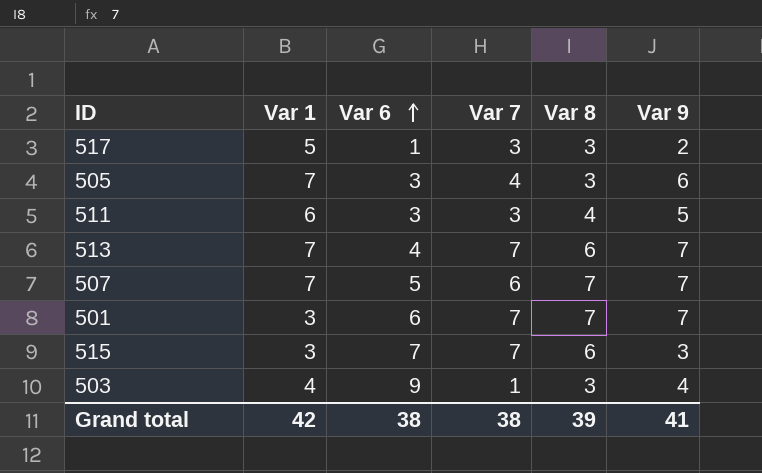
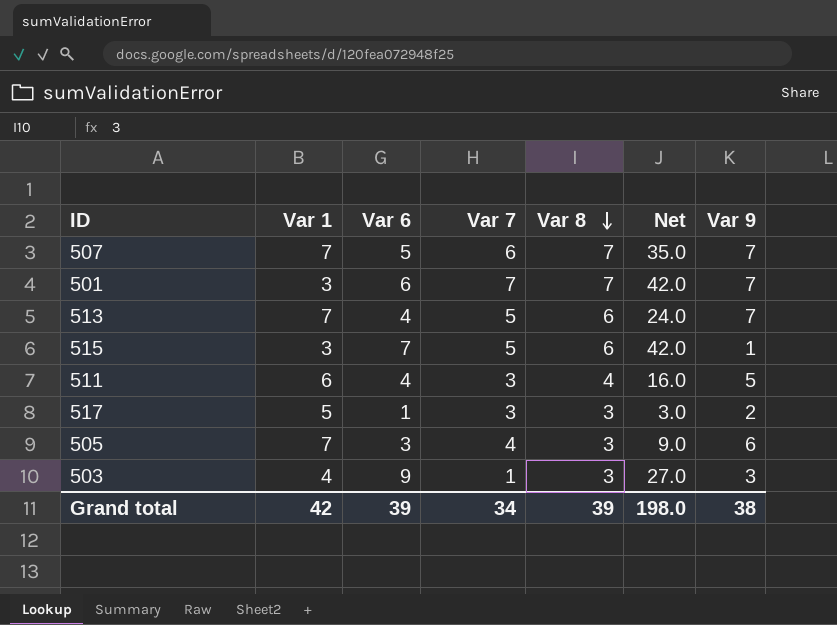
row order: Var 6 ascending -> Var 8 descending
column Net | formula: none -> [Var 6] * [Var 8]
513 | Var 7: 7 -> 5
515 | Var 7: 7 -> 5
515 | Var 9: 3 -> 1
511 | Var 6: 3 -> 4
503 | Var 9: 4 -> 3
Grand total | Var 6: 38 -> 39
Grand total | Var 7: 38 -> 34
Grand total | Var 9: 41 -> 38

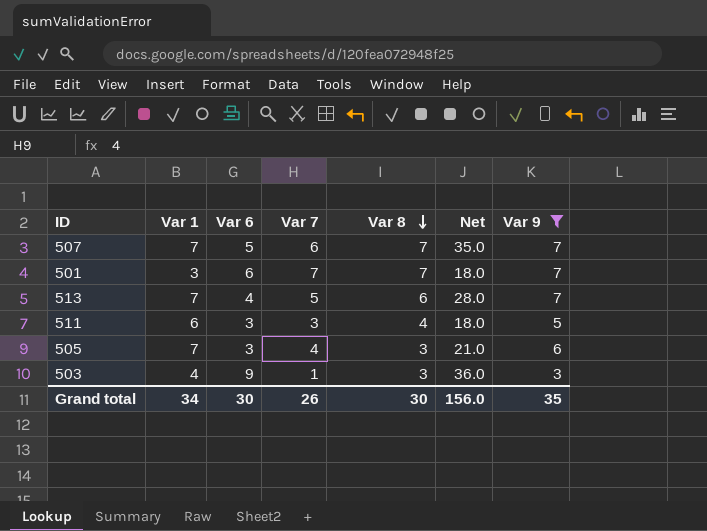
filter: none -> Var 9 >= 3
column Net | formula: [Var 6] * [Var 8] -> [Var 1] * [Var 6]
511 | Var 6: 4 -> 3
Grand total | Var 1: 42 -> 34
Grand total | Var 6: 39 -> 30
Grand total | Var 7: 34 -> 26
Grand total | Var 8: 39 -> 30
Grand total | Net: 198.0 -> 156.0
Grand total | Var 9: 38 -> 35

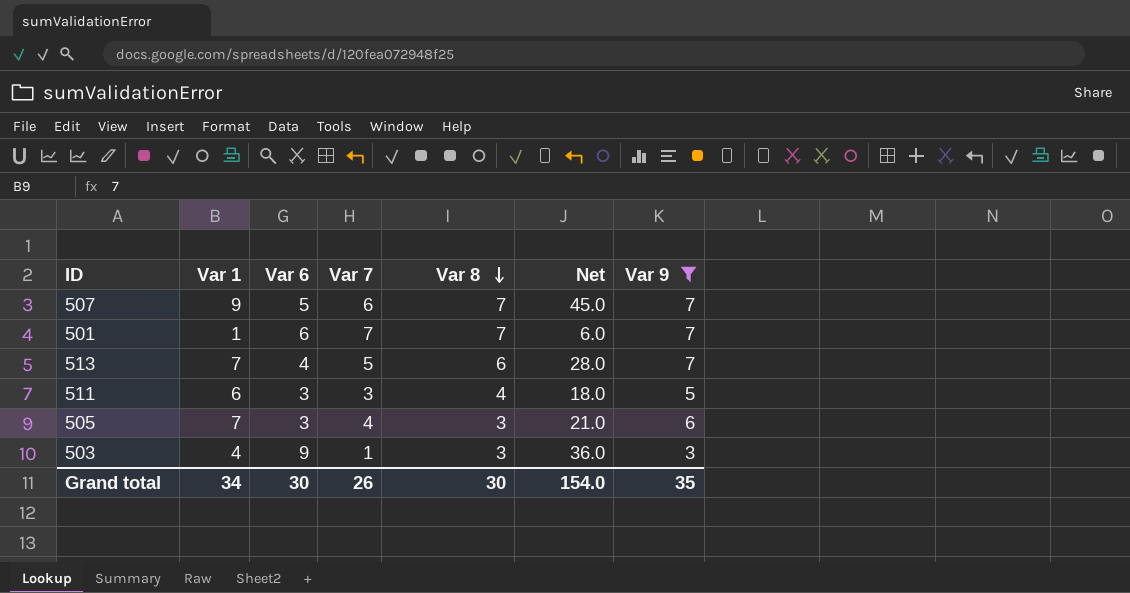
507 | Var 1: 7 -> 9
507 | Net: 35.0 -> 45.0
501 | Var 1: 3 -> 1
501 | Net: 18.0 -> 6.0
Grand total | Net: 156.0 -> 154.0

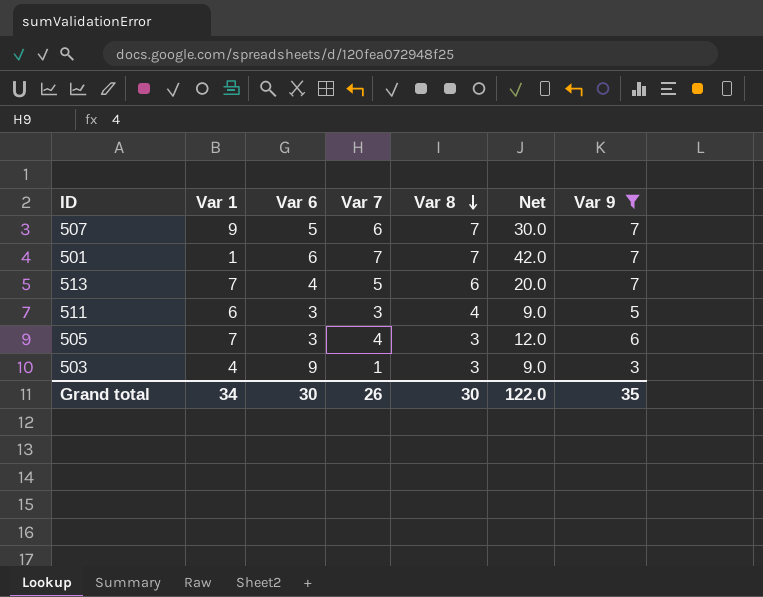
column Net | formula: [Var 1] * [Var 6] -> [Var 6] * [Var 7]
Grand total | Net: 154.0 -> 122.0

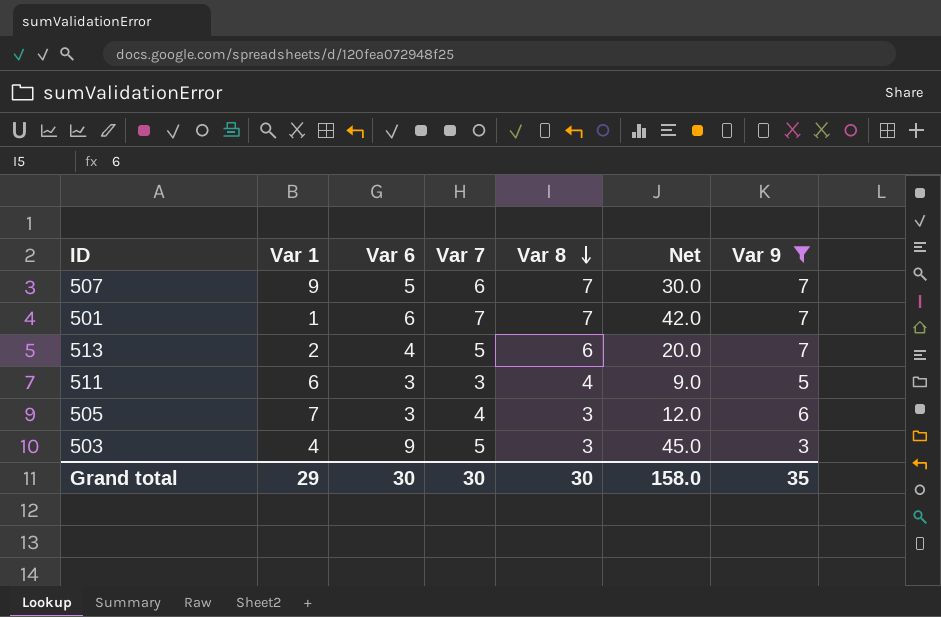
513 | Var 1: 7 -> 2
503 | Var 7: 1 -> 5
503 | Net: 9.0 -> 45.0
Grand total | Var 1: 34 -> 29
Grand total | Var 7: 26 -> 30
Grand total | Net: 122.0 -> 158.0

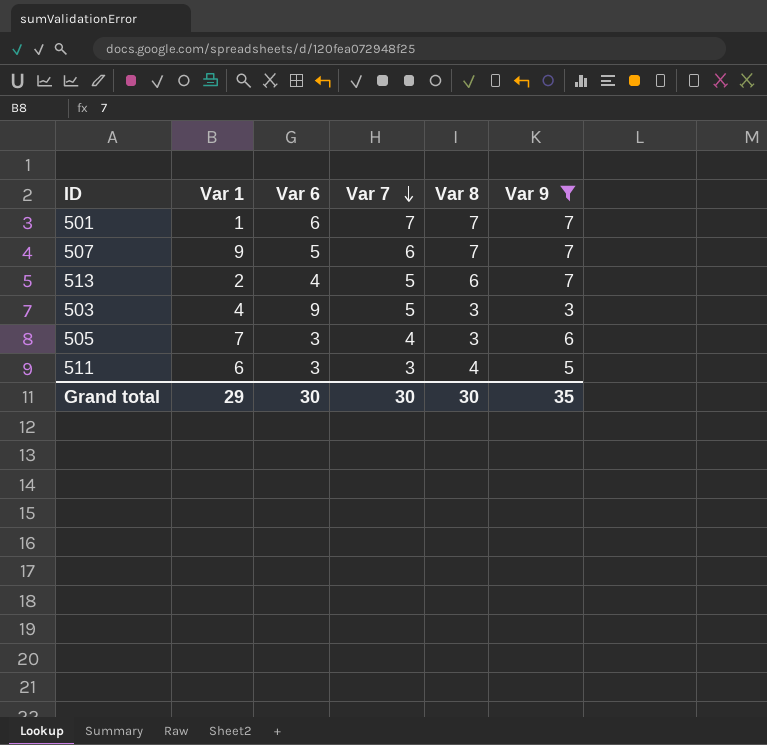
row order: Var 8 descending -> Var 7 descending
column Net | formula: [Var 6] * [Var 7] -> none

